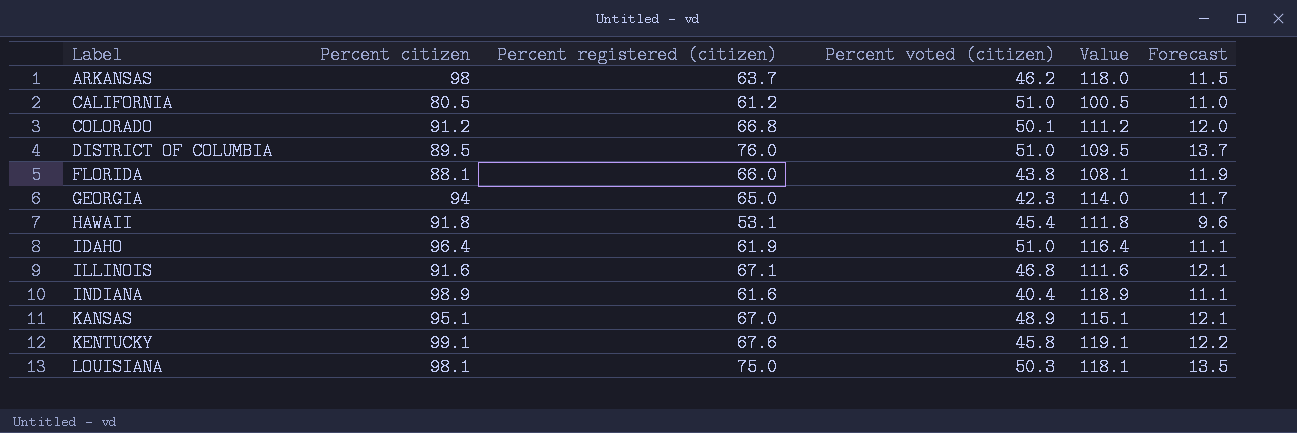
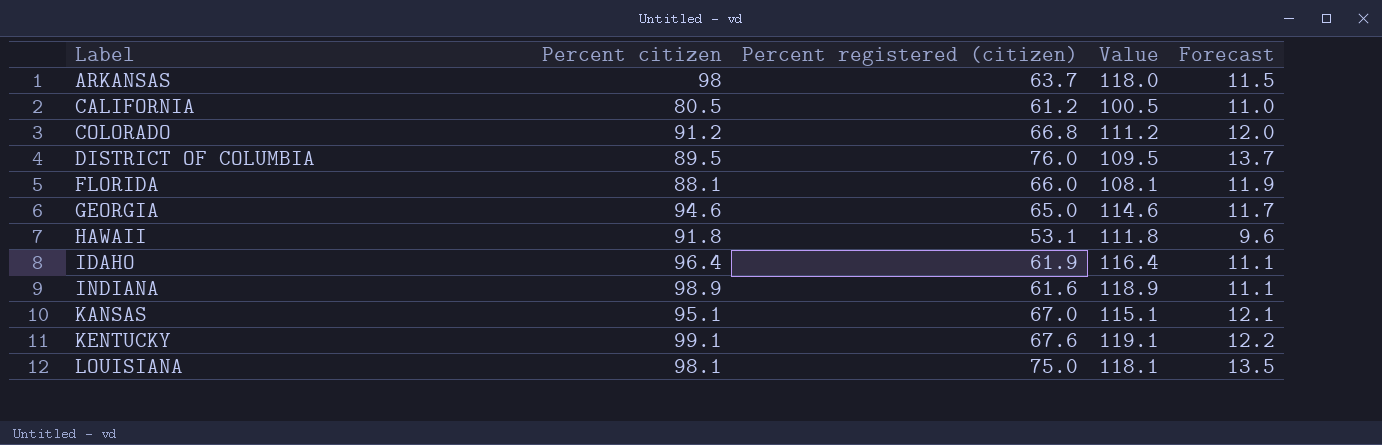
column Percent voted (citizen) | position: 4 -> none
row ILLINOIS: 91.6 | 67.1 | 46.8 | 111.6 | 12.1 -> none
GEORGIA | Percent citizen: 94 -> 94.6
GEORGIA | Value: 114.0 -> 114.6

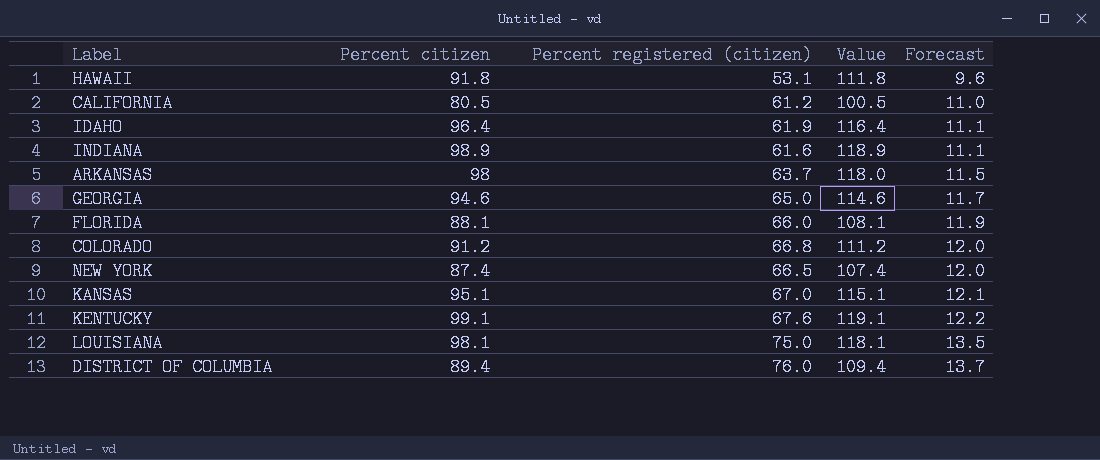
row order: Label ascending -> Forecast ascending
row NEW YORK: none -> 87.4 | 66.5 | 107.4 | 12.0
DISTRICT OF COLUMBIA | Percent citizen: 89.5 -> 89.4
DISTRICT OF COLUMBIA | Value: 109.5 -> 109.4

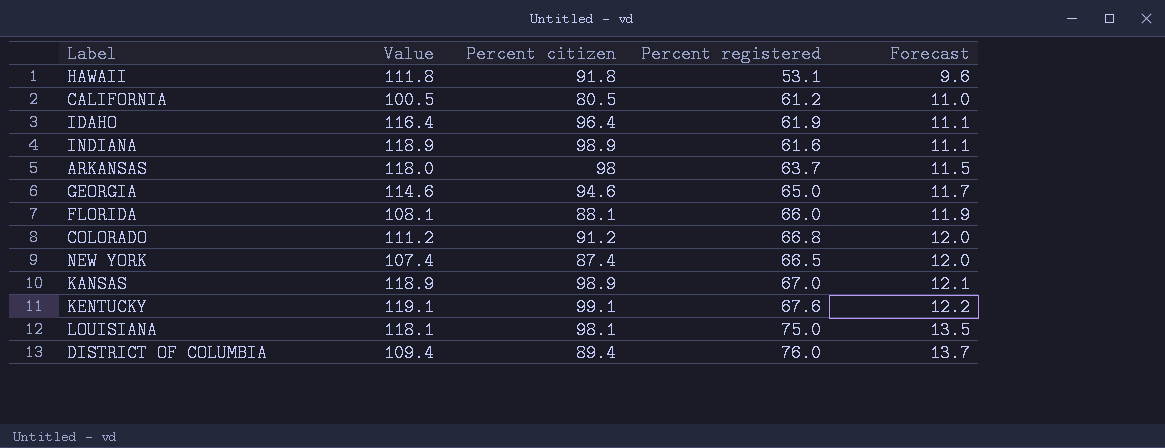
column Value | position: 4 -> 2
column name: Percent registered (citizen) -> Percent registered
KANSAS | Value: 115.1 -> 118.9
KANSAS | Percent citizen: 95.1 -> 98.9

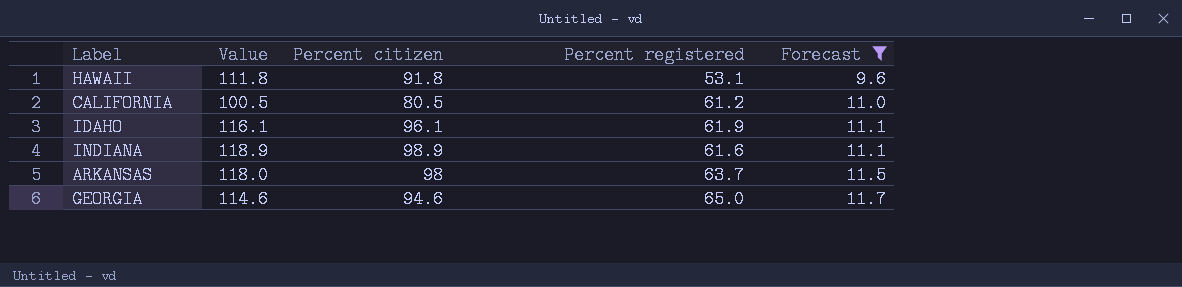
filter: none -> Forecast <= 11.7
IDAHO | Value: 116.4 -> 116.1
IDAHO | Percent citizen: 96.4 -> 96.1

